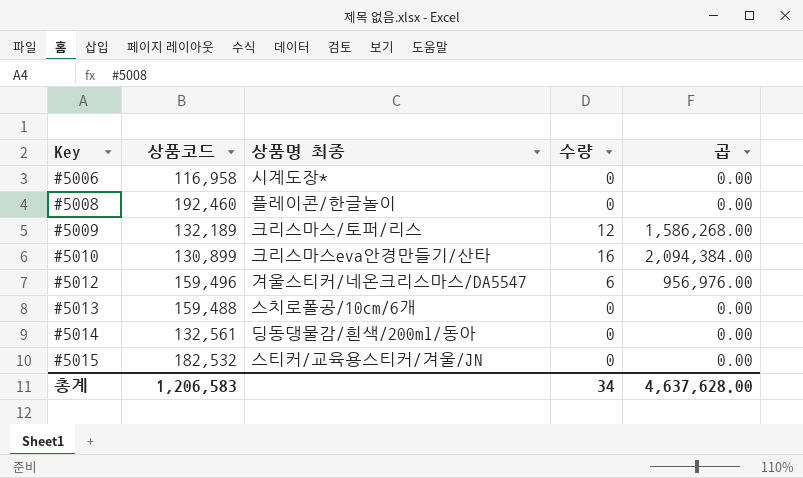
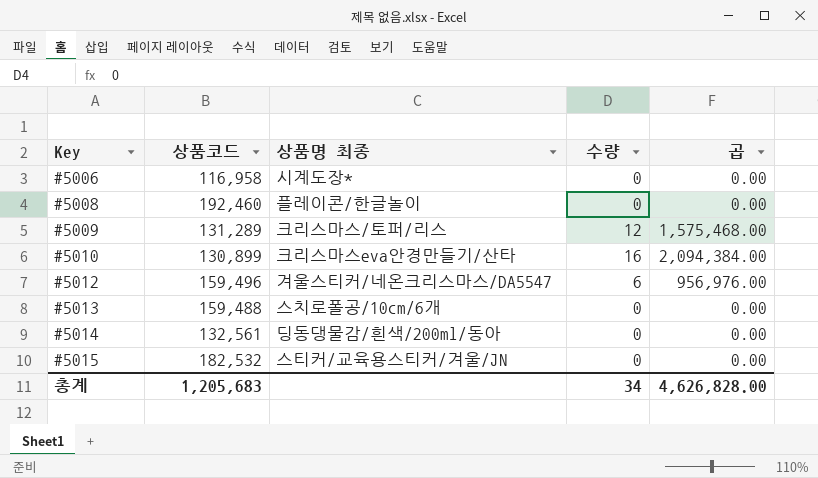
#5009 | 상품코드: 132,189 -> 131,289
#5009 | 곱: 1,586,268.00 -> 1,575,468.00
총계 | 상품코드: 1,206,583 -> 1,205,683
총계 | 곱: 4,637,628.00 -> 4,626,828.00

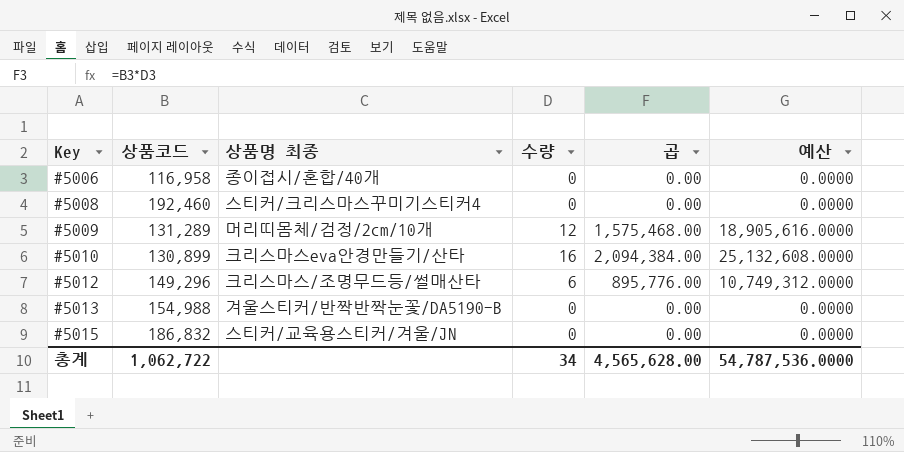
column 예산 | formula: none -> [곱] * 12
row #5014: 132,561 | 딩동댕물감/흰색/200ml/동아 | 0 | 0.00 -> none
#5006 | 상품명 최종: 시계도장* -> 종이접시/혼합/40개
#5008 | 상품명 최종: 플레이콘/한글놀이 -> 스티커/크리스마스꾸미기스티커4
#5009 | 상품명 최종: 크리스마스/토퍼/리스 -> 머리띠몸체/검정/2cm/10개
#5012 | 상품코드: 159,496 -> 149,296
#5012 | 상품명 최종: 겨울스티커/네온크리스마스/DA5547 -> 크리스마스/조명무드등/썰매산타
#5012 | 곱: 956,976.00 -> 895,776.00
#5013 | 상품코드: 159,488 -> 154,988
#5013 | 상품명 최종: 스치로폴공/10cm/6개 -> 겨울스티커/반짝반짝눈꽃/DA5190-B
#5015 | 상품코드: 182,532 -> 186,832
총계 | 상품코드: 1,205,683 -> 1,062,722
총계 | 곱: 4,626,828.00 -> 4,565,628.00

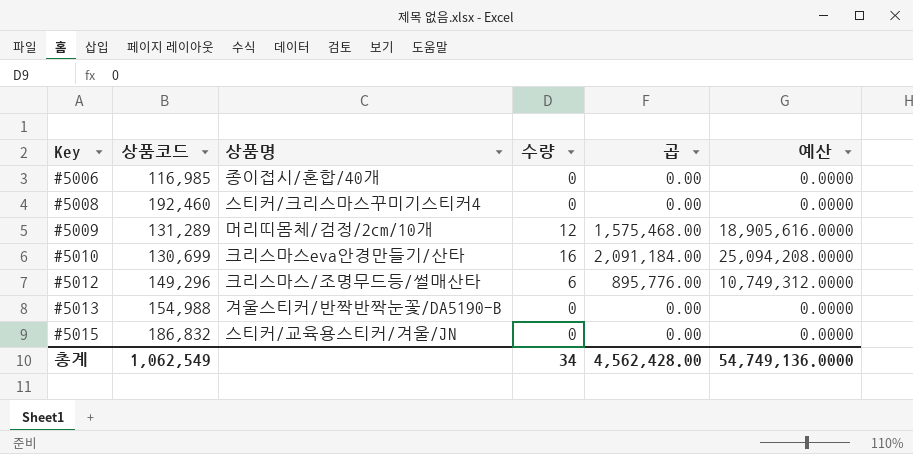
column name: 상품명 최종 -> 상품명
#5006 | 상품코드: 116,958 -> 116,985
#5010 | 상품코드: 130,899 -> 130,699
#5010 | 곱: 2,094,384.00 -> 2,091,184.00
#5010 | 예산: 25,132,608.0000 -> 25,094,208.0000
총계 | 상품코드: 1,062,722 -> 1,062,549
총계 | 곱: 4,565,628.00 -> 4,562,428.00
총계 | 예산: 54,787,536.0000 -> 54,749,136.0000

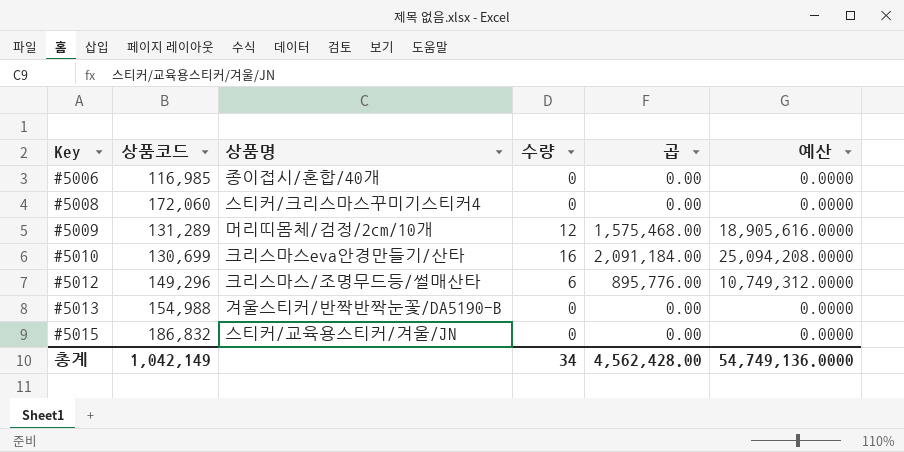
#5008 | 상품코드: 192,460 -> 172,060
총계 | 상품코드: 1,062,549 -> 1,042,149

